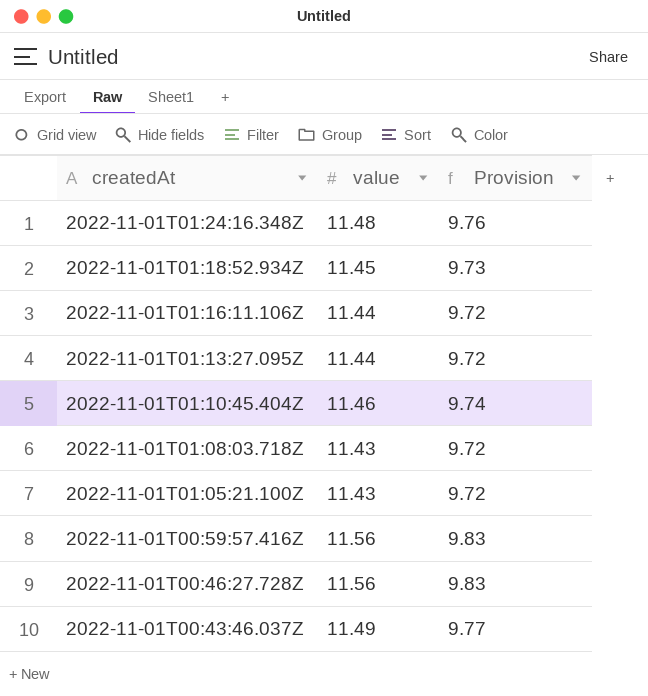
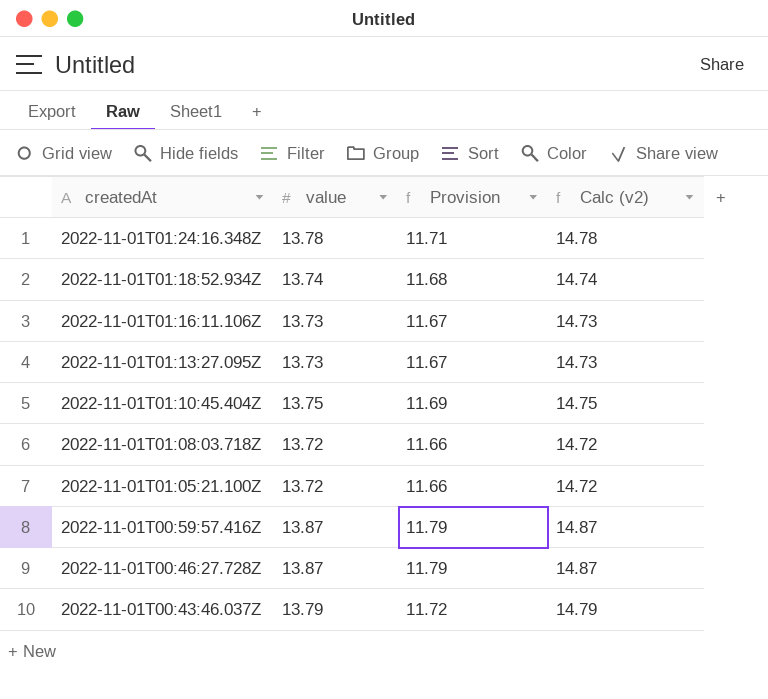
column Calc (v2) | formula: none -> [value] + 1
2022-11-01T01:24:16.348Z | value: 11.48 -> 13.78
2022-11-01T01:24:16.348Z | Provision: 9.76 -> 11.71
2022-11-01T01:18:52.934Z | value: 11.45 -> 13.74
2022-11-01T01:18:52.934Z | Provision: 9.73 -> 11.68
2022-11-01T01:16:11.106Z | value: 11.44 -> 13.73
2022-11-01T01:16:11.106Z | Provision: 9.72 -> 11.67
2022-11-01T01:13:27.095Z | value: 11.44 -> 13.73
2022-11-01T01:13:27.095Z | Provision: 9.72 -> 11.67
2022-11-01T01:10:45.404Z | value: 11.46 -> 13.75
2022-11-01T01:10:45.404Z | Provision: 9.74 -> 11.69
2022-11-01T01:08:03.718Z | value: 11.43 -> 13.72
2022-11-01T01:08:03.718Z | Provision: 9.72 -> 11.66
2022-11-01T01:05:21.100Z | value: 11.43 -> 13.72
2022-11-01T01:05:21.100Z | Provision: 9.72 -> 11.66
2022-11-01T00:59:57.416Z | value: 11.56 -> 13.87
2022-11-01T00:59:57.416Z | Provision: 9.83 -> 11.79
2022-11-01T00:46:27.728Z | value: 11.56 -> 13.87
2022-11-01T00:46:27.728Z | Provision: 9.83 -> 11.79
2022-11-01T00:43:46.037Z | value: 11.49 -> 13.79
2022-11-01T00:43:46.037Z | Provision: 9.77 -> 11.72

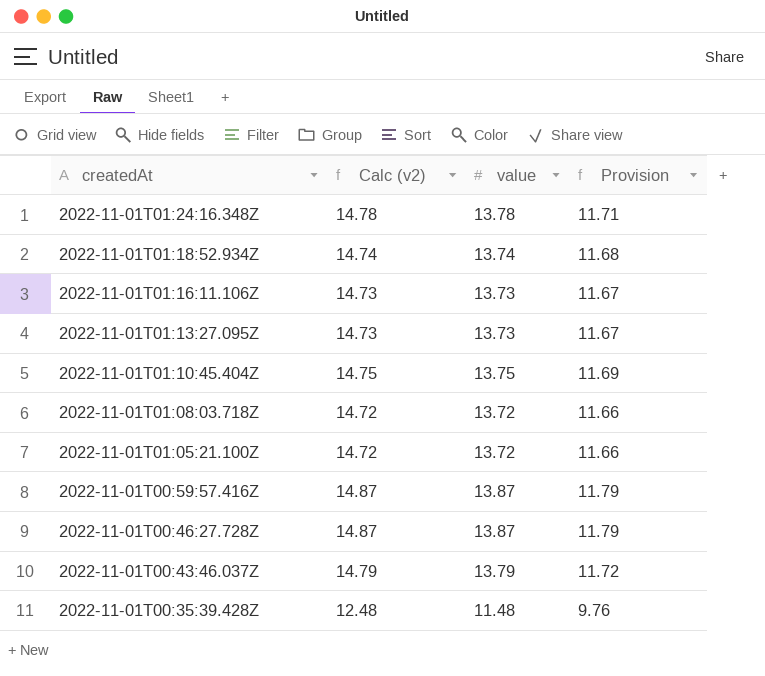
column Calc (v2) | position: 4 -> 2
row 2022-11-01T00:35:39.428Z: none -> 12.48 | 11.48 | 9.76

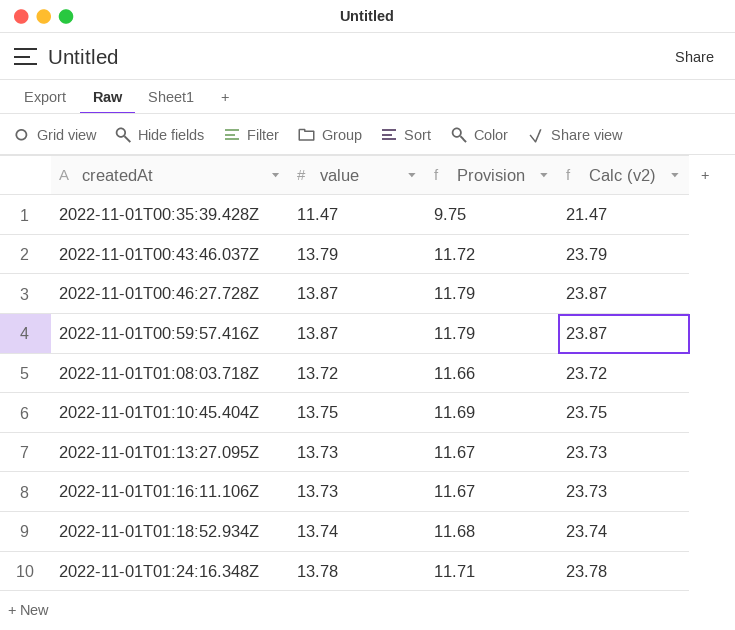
row order: createdAt descending -> createdAt ascending
column Calc (v2) | formula: [value] + 1 -> [value] + 10
column Calc (v2) | position: 2 -> 4
row 2022-11-01T01:05:21.100Z: 14.72 | 13.72 | 11.66 -> none
2022-11-01T00:35:39.428Z | value: 11.48 -> 11.47
2022-11-01T00:35:39.428Z | Provision: 9.76 -> 9.75

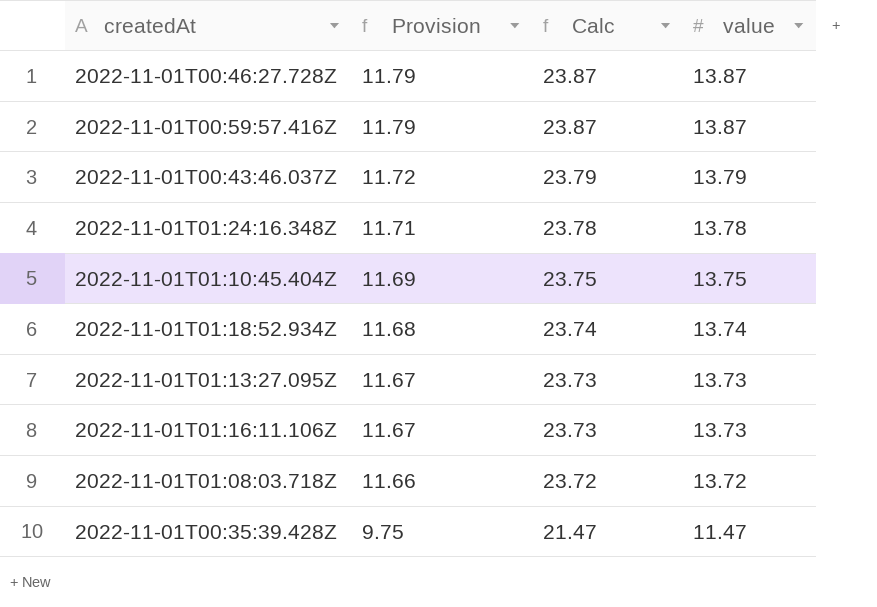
row order: createdAt ascending -> Provision descending
column name: Calc (v2) -> Calc
column value | position: 2 -> 4

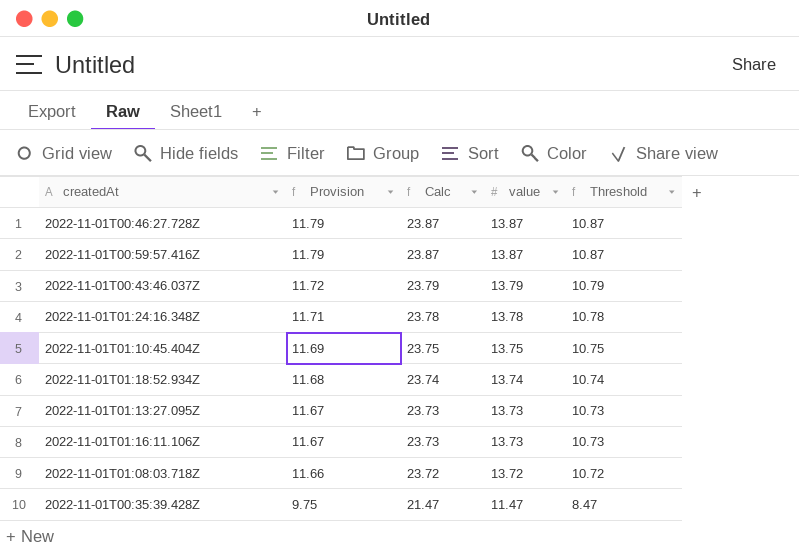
column Threshold | formula: none -> [value] - 3

